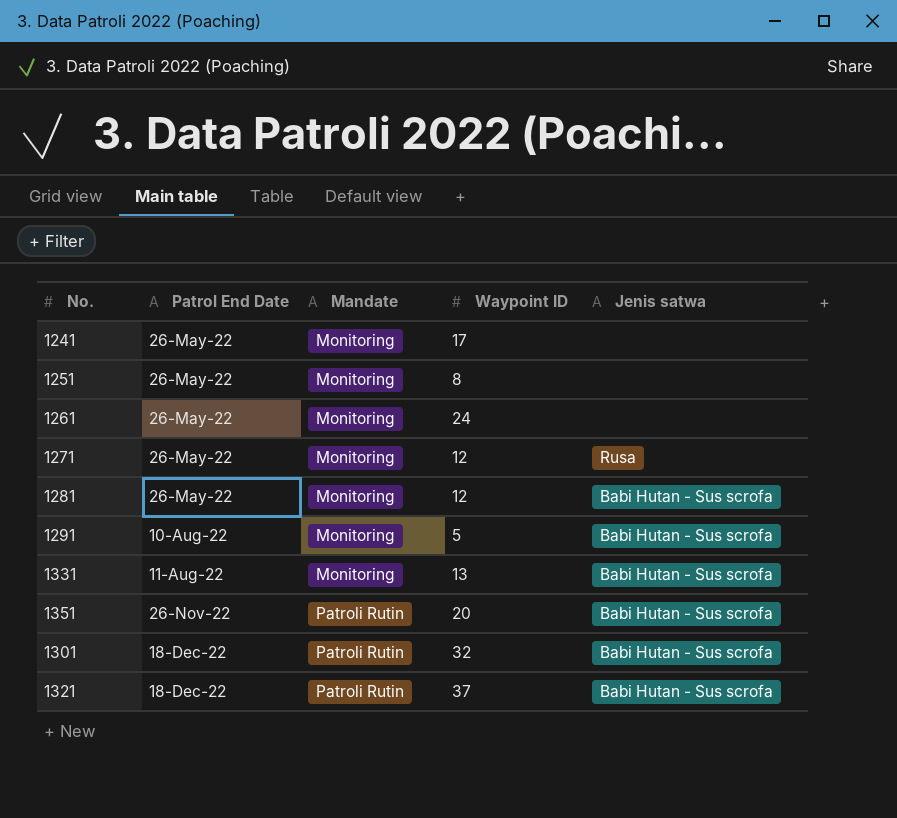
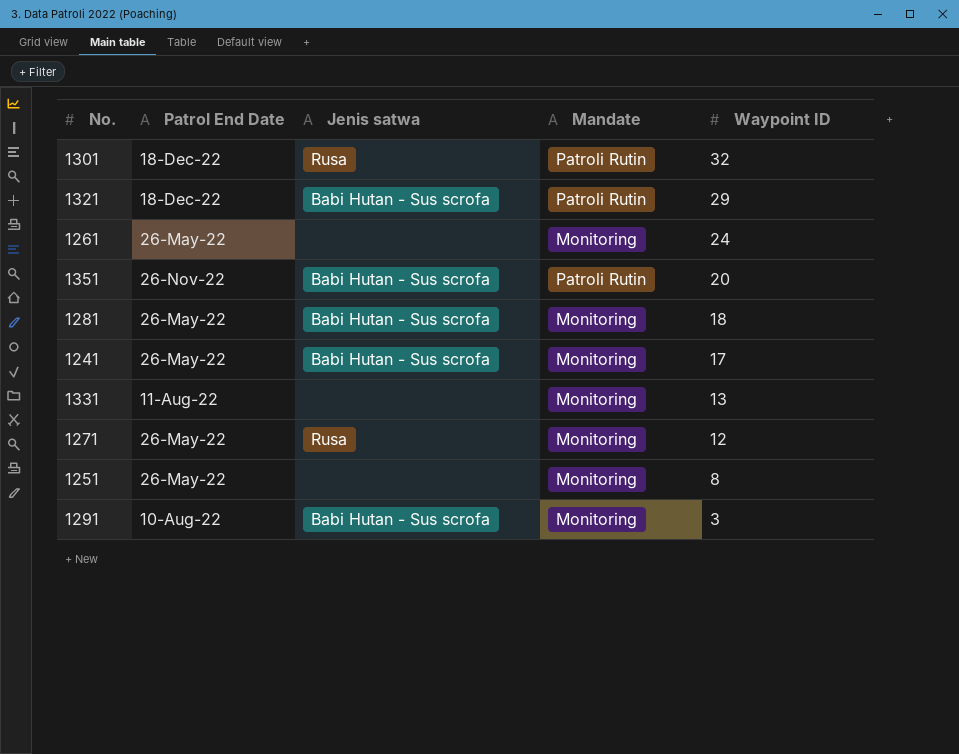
row order: Patrol End Date ascending -> Waypoint ID descending
column Jenis satwa | position: 5 -> 3
1301 | Jenis satwa: Babi Hutan - Sus scrofa -> Rusa
1321 | Waypoint ID: 37 -> 29
1281 | Waypoint ID: 12 -> 18
1241 | Jenis satwa: none -> Babi Hutan - Sus scrofa
1331 | Jenis satwa: Babi Hutan - Sus scrofa -> none
1291 | Waypoint ID: 5 -> 3

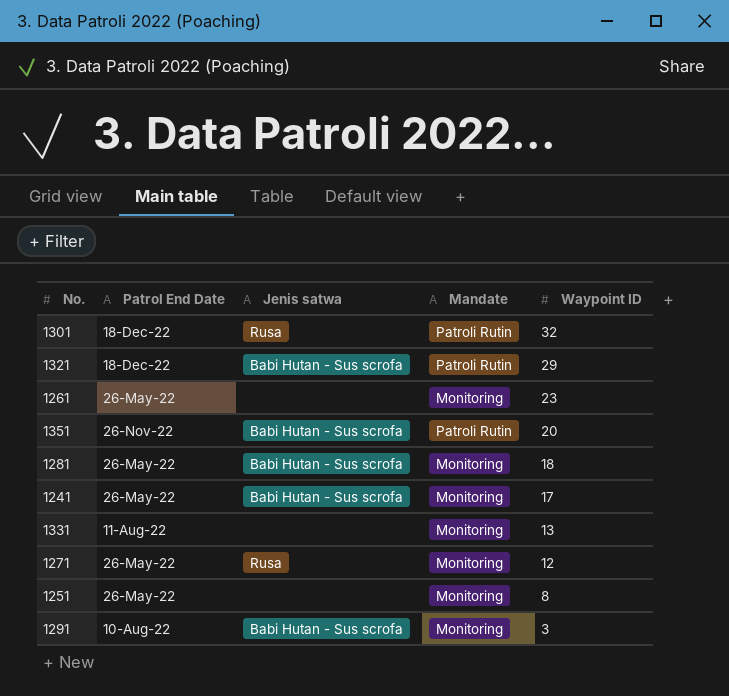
1261 | Waypoint ID: 24 -> 23

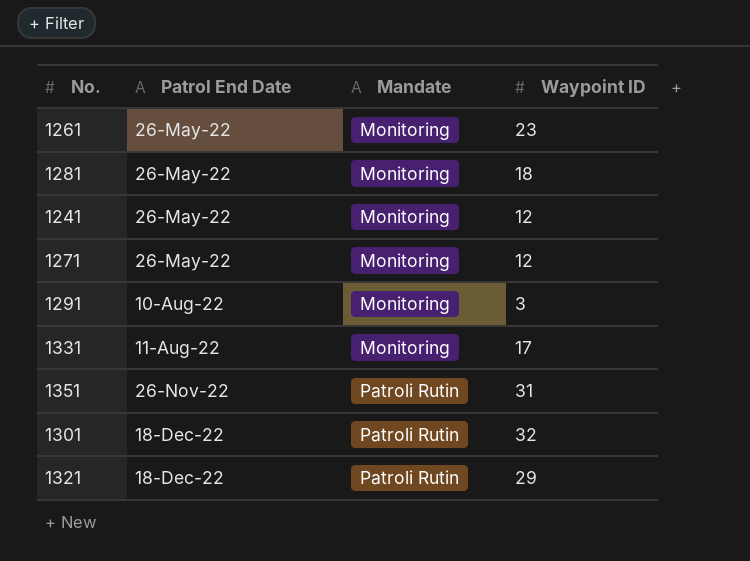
row order: Waypoint ID descending -> Patrol End Date ascending
column Jenis satwa | position: 3 -> none
row 1251: 26-May-22 | none | Monitoring | 8 -> none
1241 | Waypoint ID: 17 -> 12
1331 | Waypoint ID: 13 -> 17
1351 | Waypoint ID: 20 -> 31

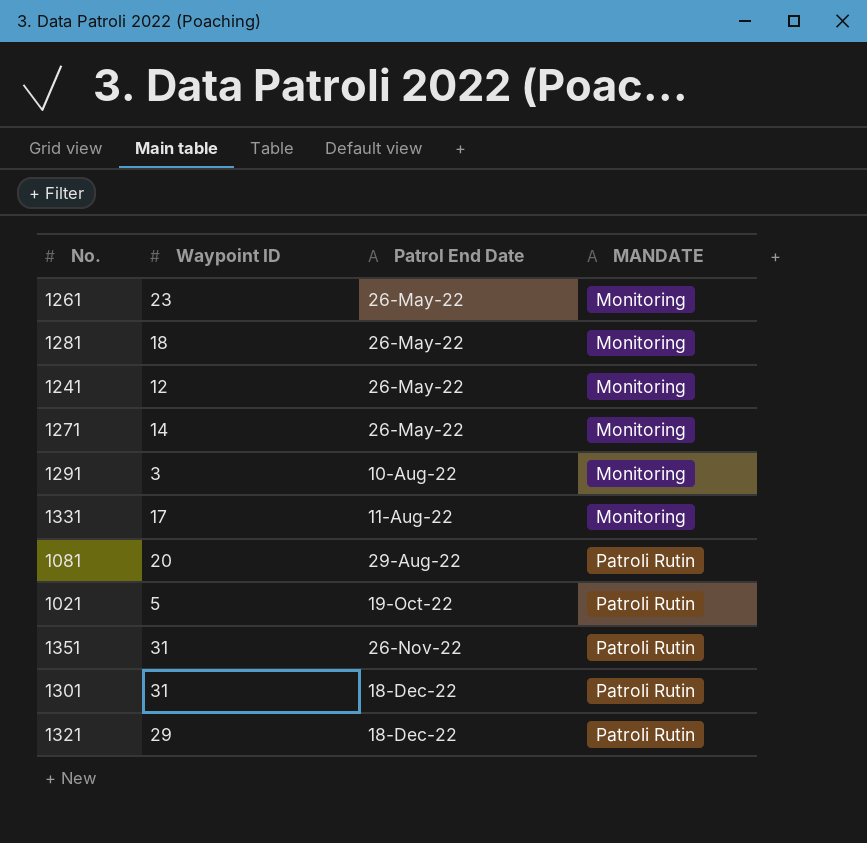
column Waypoint ID | position: 4 -> 2
column name: Mandate -> MANDATE
1271 | Waypoint ID: 12 -> 14
row 1081: none -> 20 | 29-Aug-22 | Patroli Rutin
row 1021: none -> 5 | 19-Oct-22 | Patroli Rutin
1301 | Waypoint ID: 32 -> 31

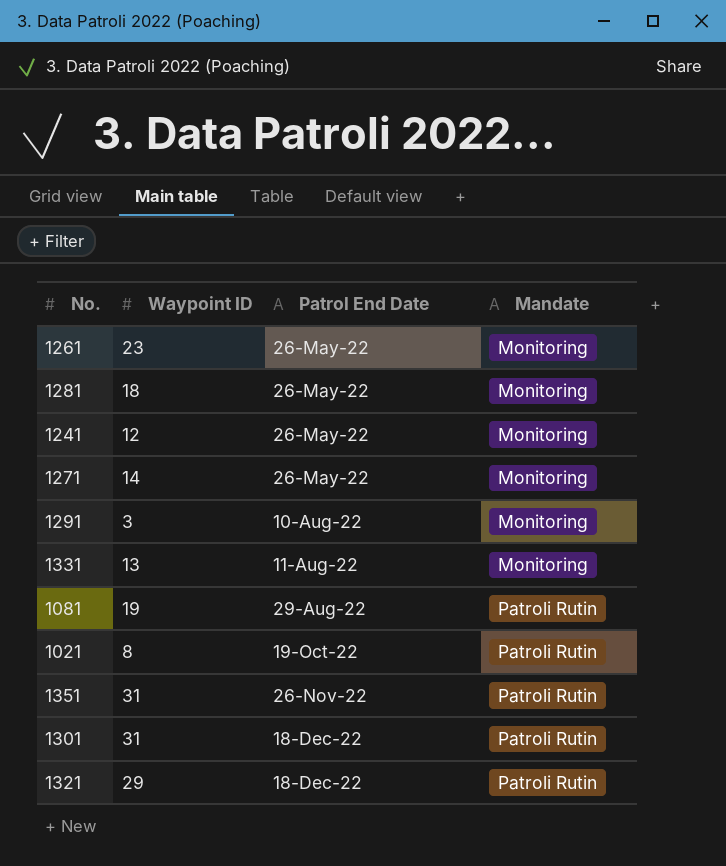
column name: MANDATE -> Mandate
1331 | Waypoint ID: 17 -> 13
1081 | Waypoint ID: 20 -> 19
1021 | Waypoint ID: 5 -> 8

